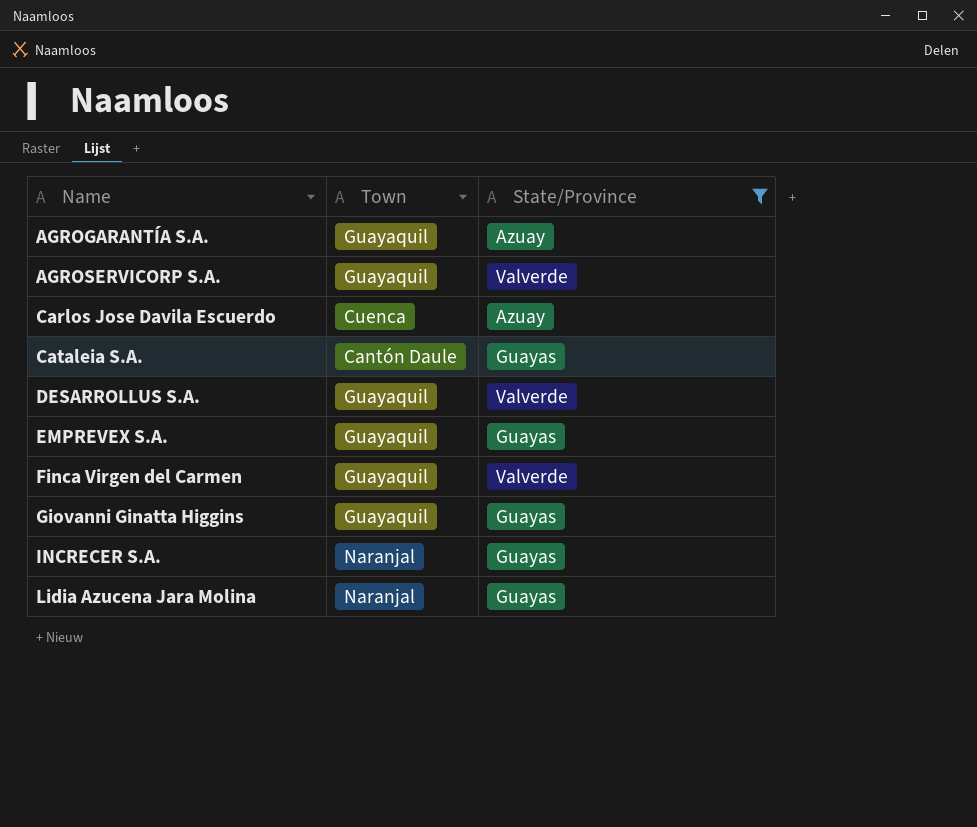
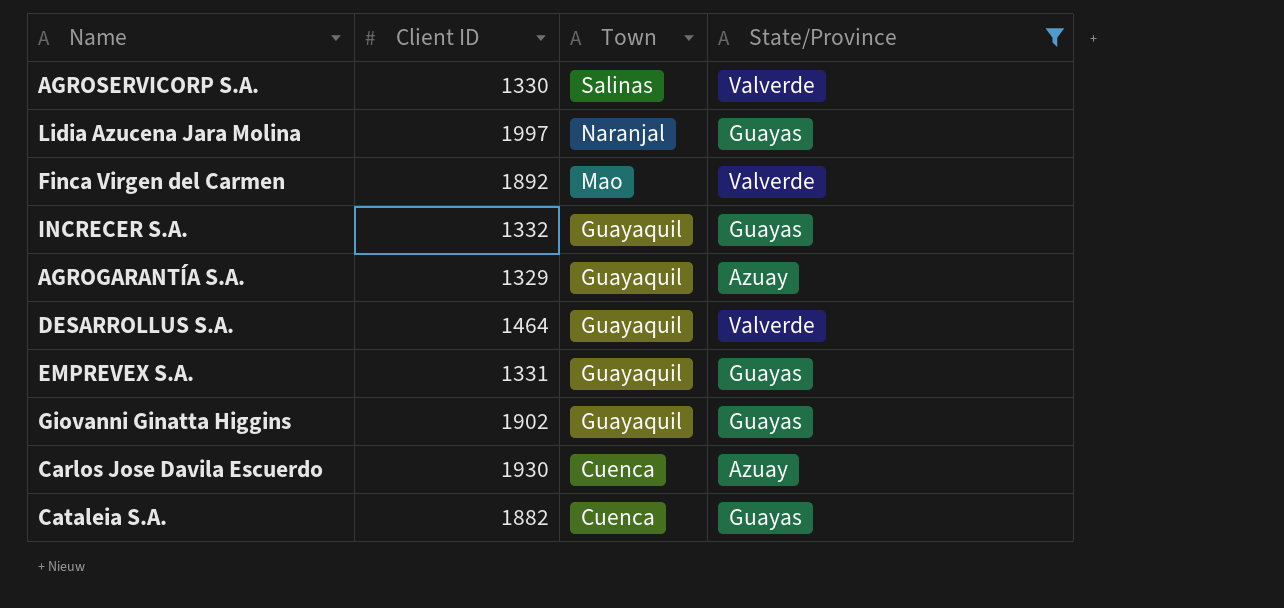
row order: Name ascending -> Town descending
column Client ID | position: none -> 2
AGROSERVICORP S.A. | Town: Guayaquil -> Salinas
Finca Virgen del Carmen | Town: Guayaquil -> Mao
INCRECER S.A. | Town: Naranjal -> Guayaquil
Cataleia S.A. | Town: Cantón Daule -> Cuenca

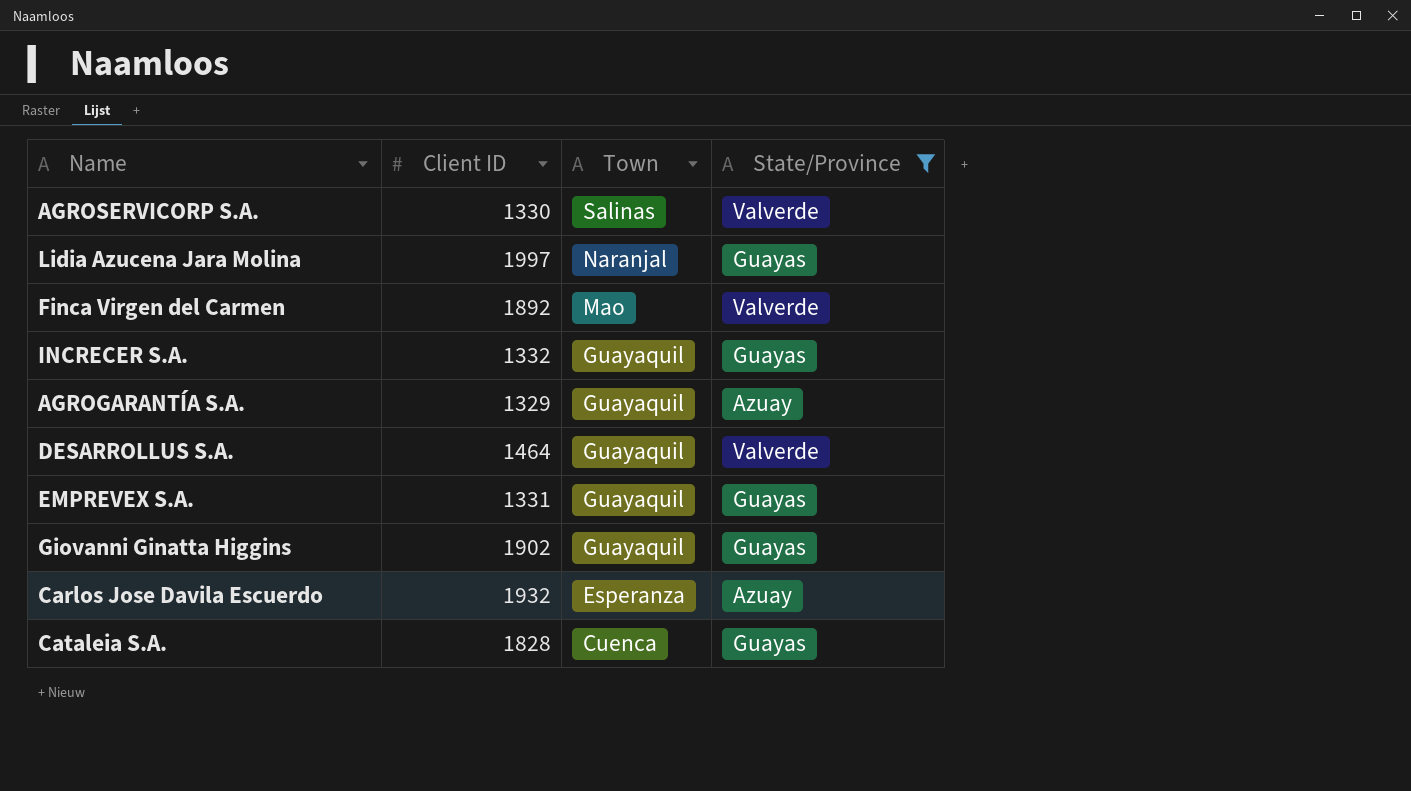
Carlos Jose Davila Escuerdo | Client ID: 1930 -> 1932
Carlos Jose Davila Escuerdo | Town: Cuenca -> Esperanza
Cataleia S.A. | Client ID: 1882 -> 1828

